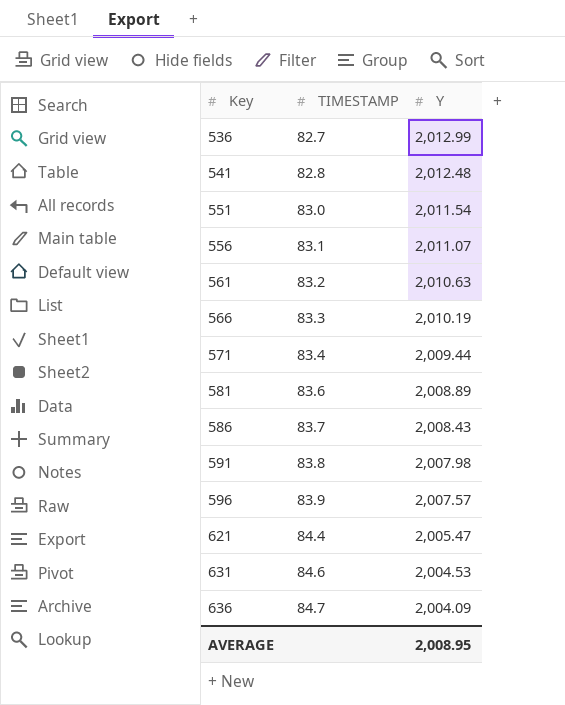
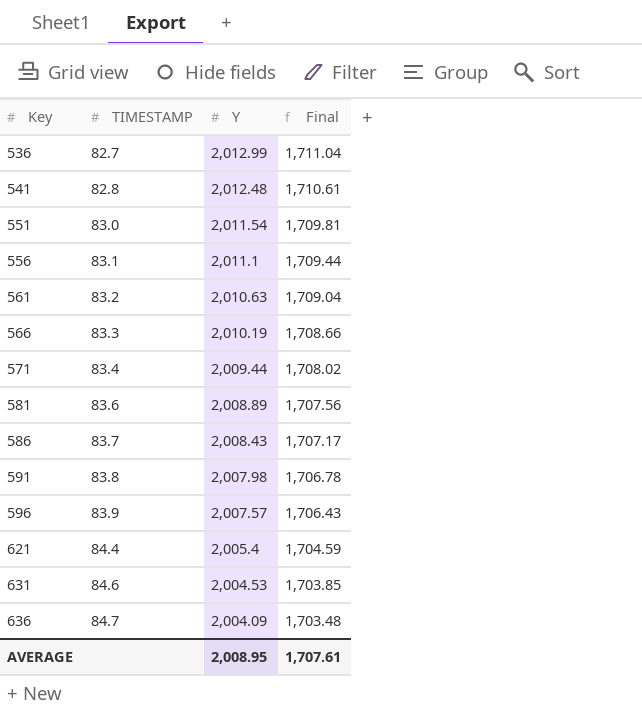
column Final | formula: none -> [Y] * 0.85
556 | Y: 2,011.07 -> 2,011.1
621 | Y: 2,005.47 -> 2,005.4

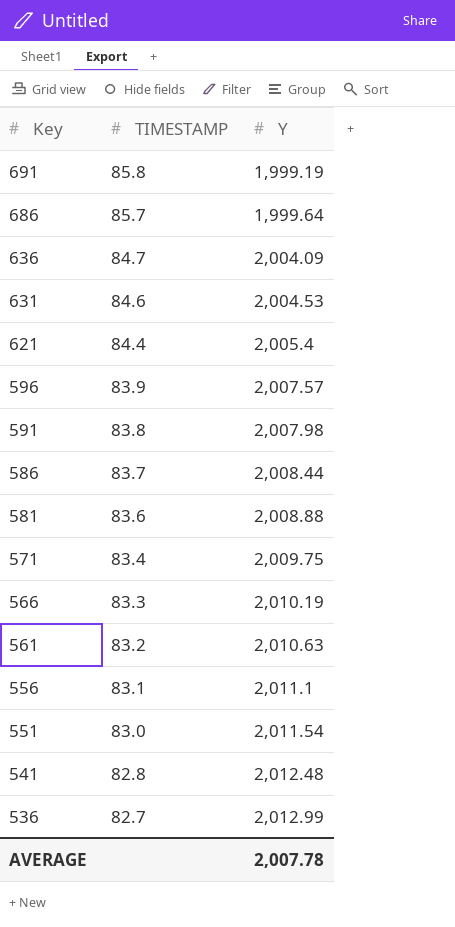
row order: Key ascending -> Key descending
column Final | formula: [Y] * 0.85 -> none
row 691: none -> 85.8 | 1,999.19
row 686: none -> 85.7 | 1,999.64
586 | Y: 2,008.43 -> 2,008.44
581 | Y: 2,008.89 -> 2,008.88
571 | Y: 2,009.44 -> 2,009.75
AVERAGE | Y: 2,008.95 -> 2,007.78

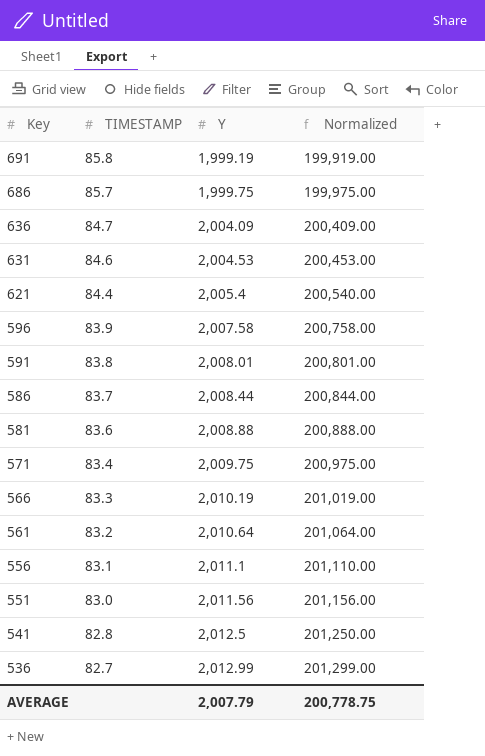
column Normalized | formula: none -> [Y] * 100
686 | Y: 1,999.64 -> 1,999.75
596 | Y: 2,007.57 -> 2,007.58
591 | Y: 2,007.98 -> 2,008.01
561 | Y: 2,010.63 -> 2,010.64
551 | Y: 2,011.54 -> 2,011.56
541 | Y: 2,012.48 -> 2,012.5
AVERAGE | Y: 2,007.78 -> 2,007.79

